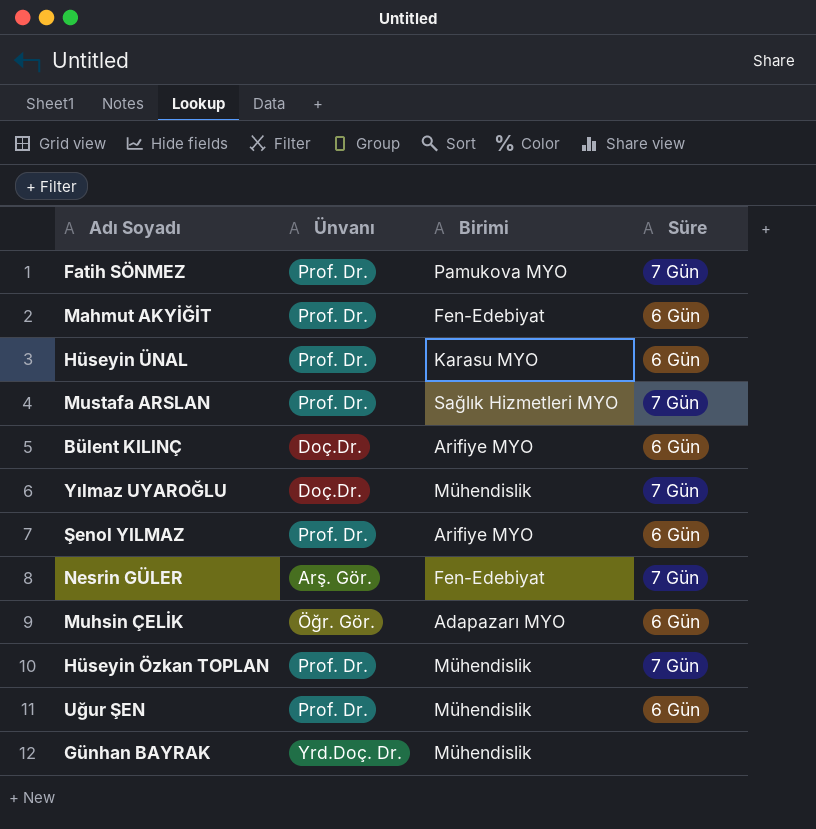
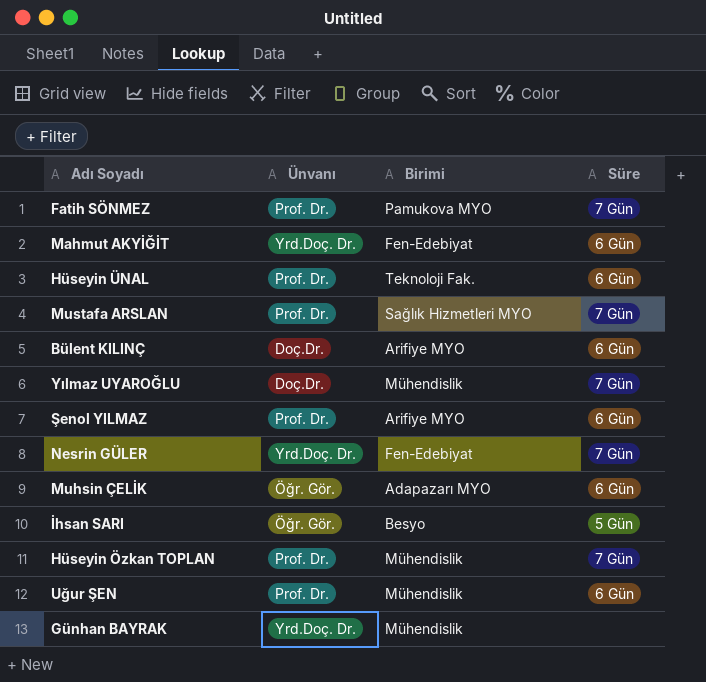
Mahmut AKYİĞİT | Ünvanı: Prof. Dr. -> Yrd.Doç. Dr.
Hüseyin ÜNAL | Birimi: Karasu MYO -> Teknoloji Fak.
Nesrin GÜLER | Ünvanı: Arş. Gör. -> Yrd.Doç. Dr.
row İhsan SARI: none -> Öğr. Gör. | Besyo | 5 Gün

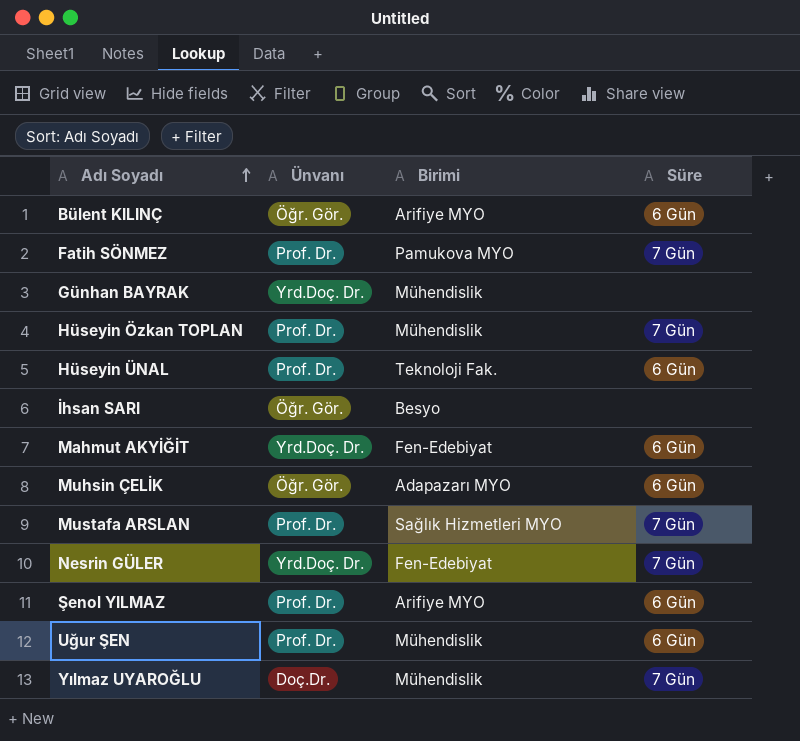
row order: none -> Adı Soyadı ascending
Bülent KILINÇ | Ünvanı: Doç.Dr. -> Öğr. Gör.
İhsan SARI | Süre: 5 Gün -> none

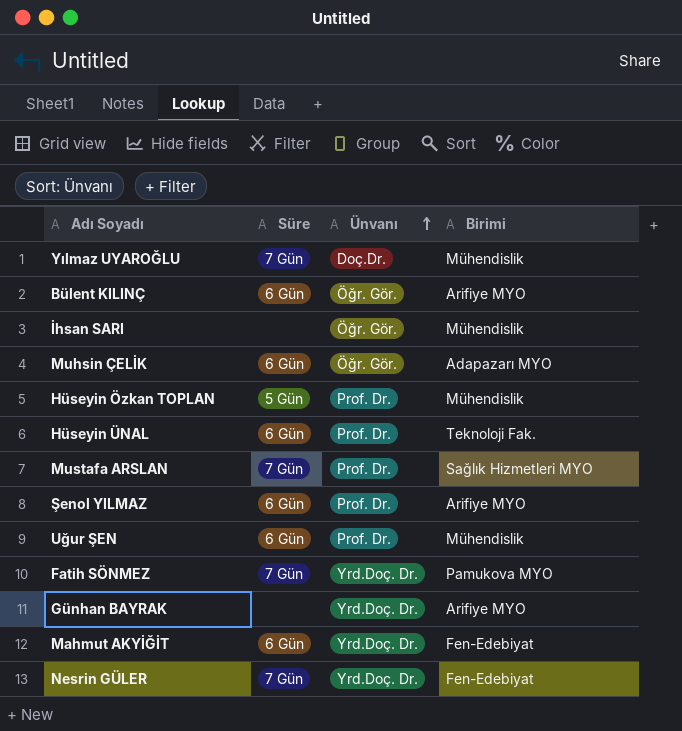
row order: Adı Soyadı ascending -> Ünvanı ascending
column Süre | position: 4 -> 2
İhsan SARI | Birimi: Besyo -> Mühendislik
Hüseyin Özkan TOPLAN | Süre: 7 Gün -> 5 Gün
Fatih SÖNMEZ | Ünvanı: Prof. Dr. -> Yrd.Doç. Dr.
Günhan BAYRAK | Birimi: Mühendislik -> Arifiye MYO

